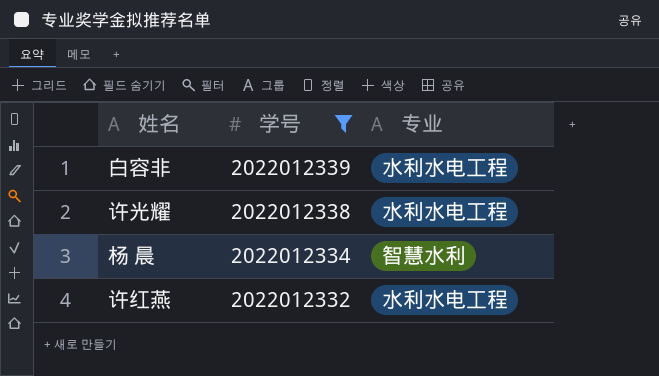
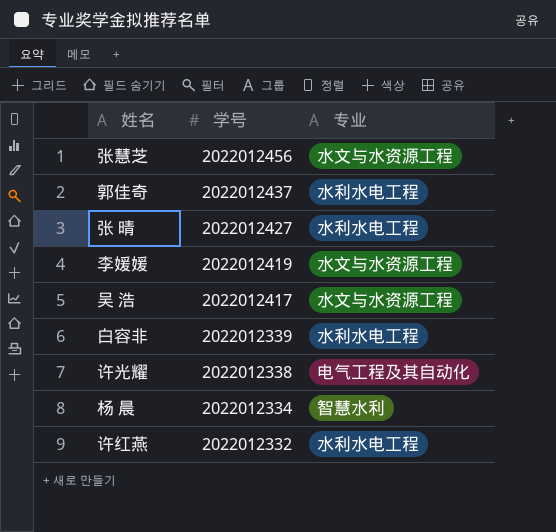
filter: 学号 <= 2022012339 -> none
许光耀 | 专业: 水利水电工程 -> 电气工程及其自动化

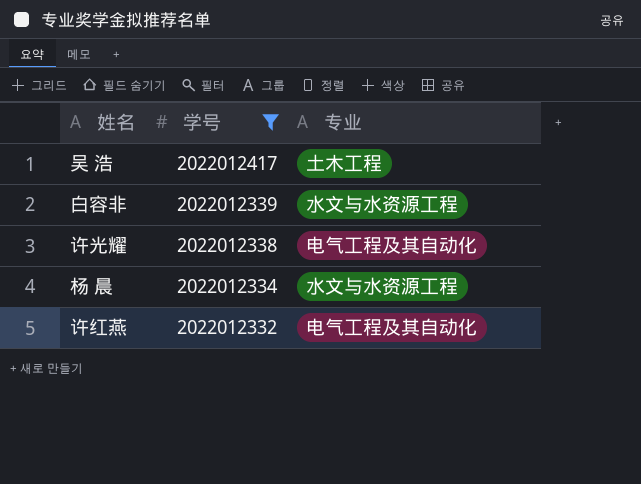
filter: none -> 学号 <= 2022012417
吴 浩 | 专业: 水文与水资源工程 -> 土木工程
白容非 | 专业: 水利水电工程 -> 水文与水资源工程
杨 晨 | 专业: 智慧水利 -> 水文与水资源工程
许红燕 | 专业: 水利水电工程 -> 电气工程及其自动化

